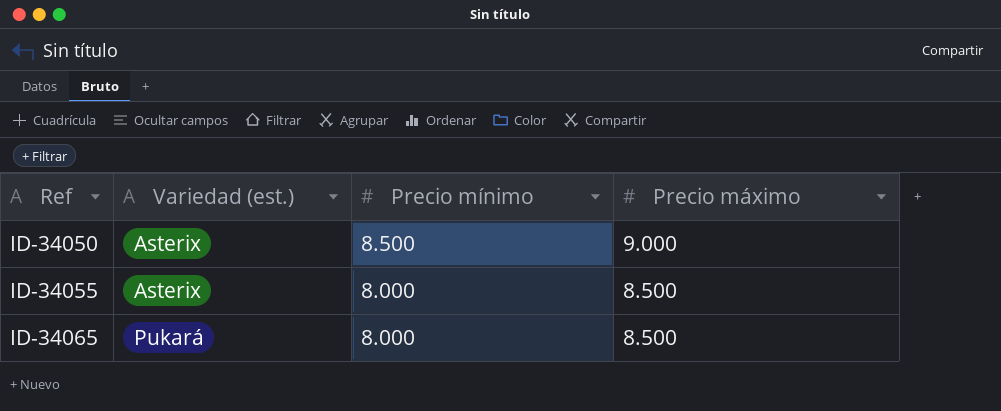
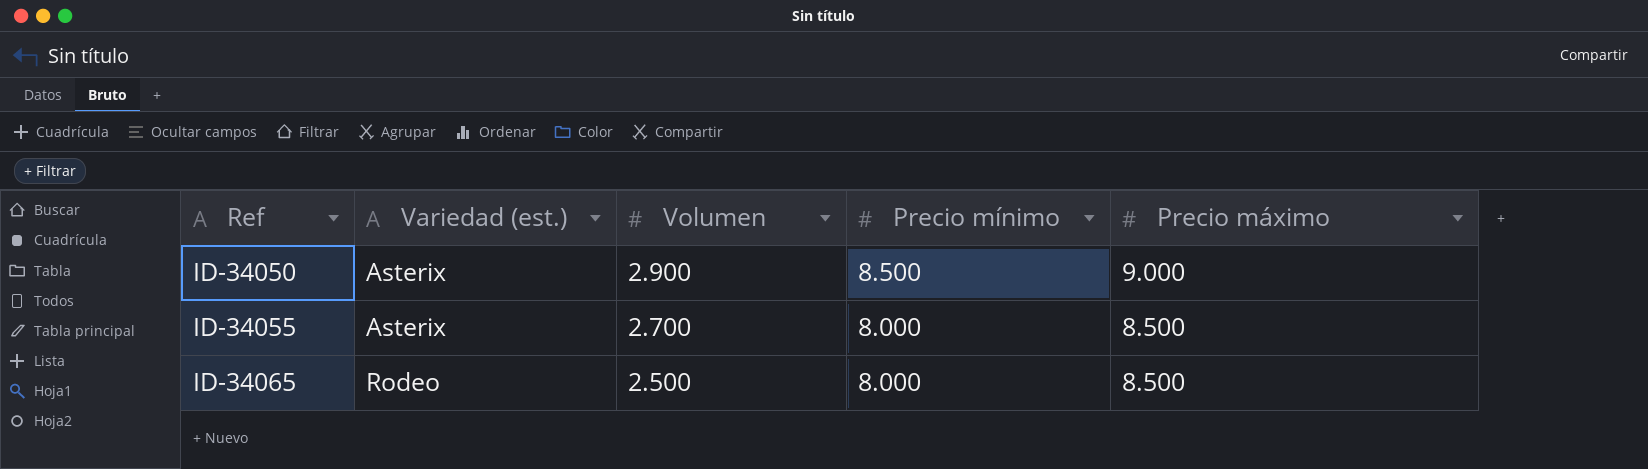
column Volumen | position: none -> 3
ID-34065 | Variedad (est.): Pukará -> Rodeo

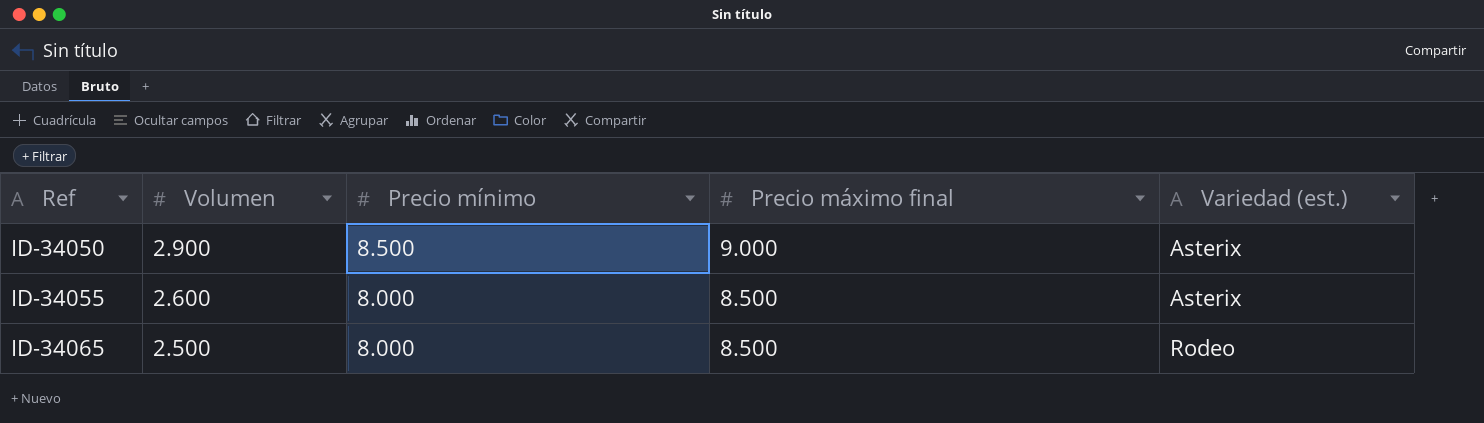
column name: Precio máximo -> Precio máximo final
column Variedad (est.) | position: 2 -> 5
ID-34055 | Volumen: 2.700 -> 2.600

